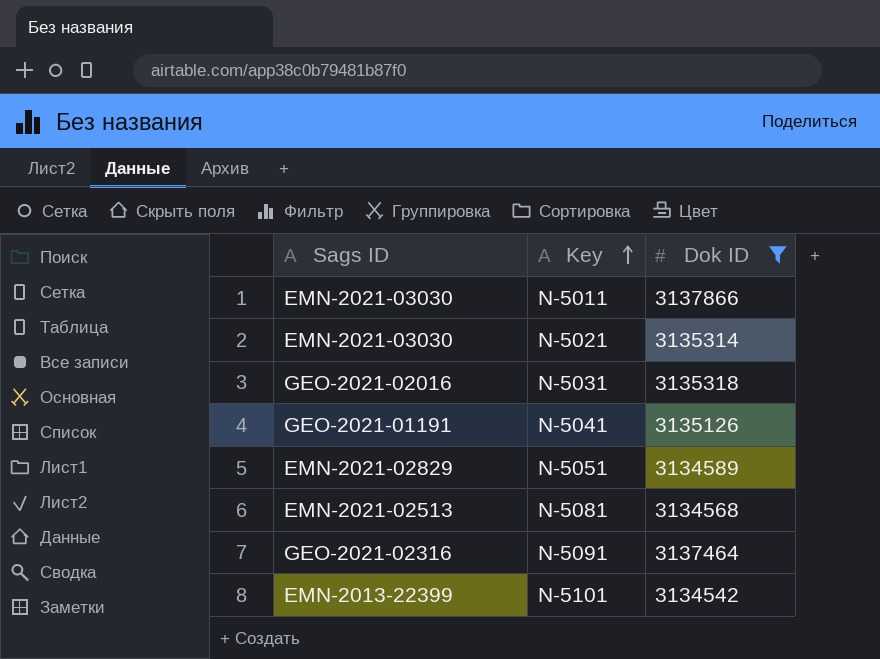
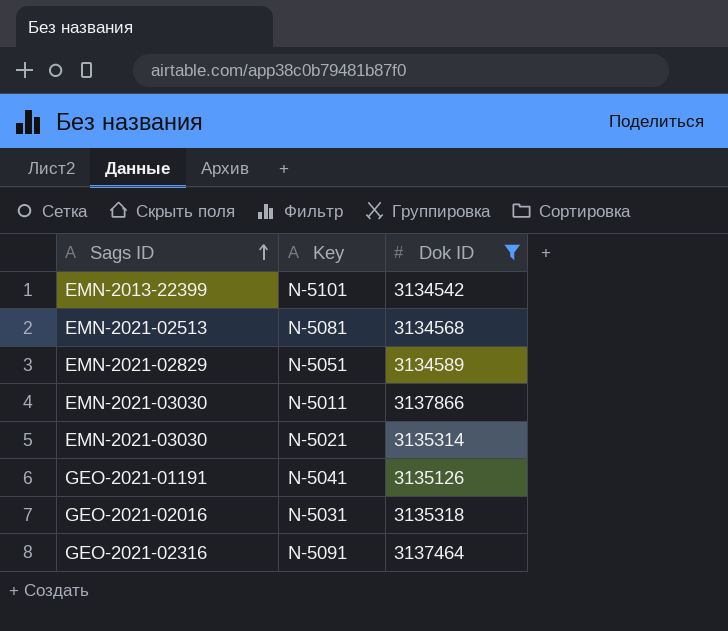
row order: Key ascending -> Sags ID ascending

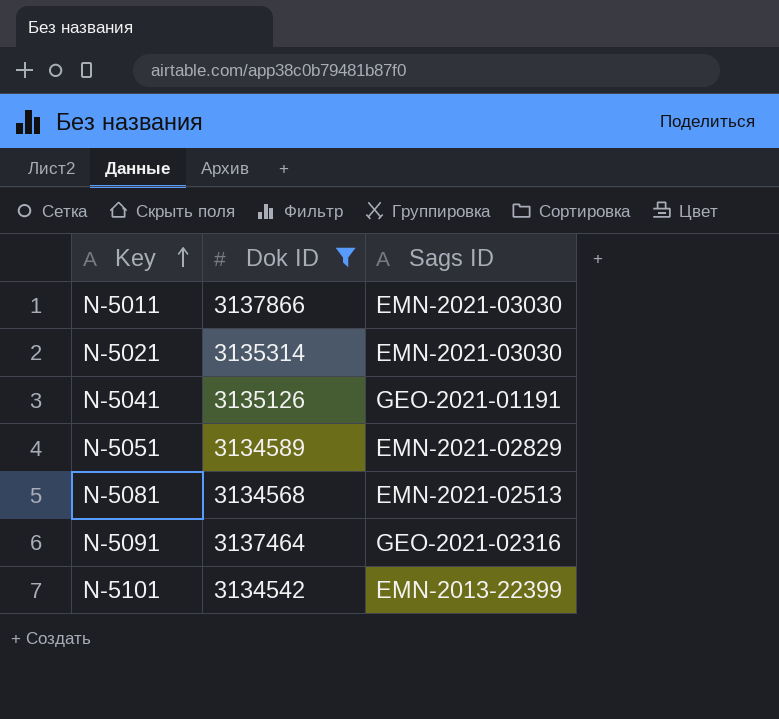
row order: Sags ID ascending -> Key ascending
column Sags ID | position: 1 -> 3
row N-5031: GEO-2021-02016 | 3135318 -> none

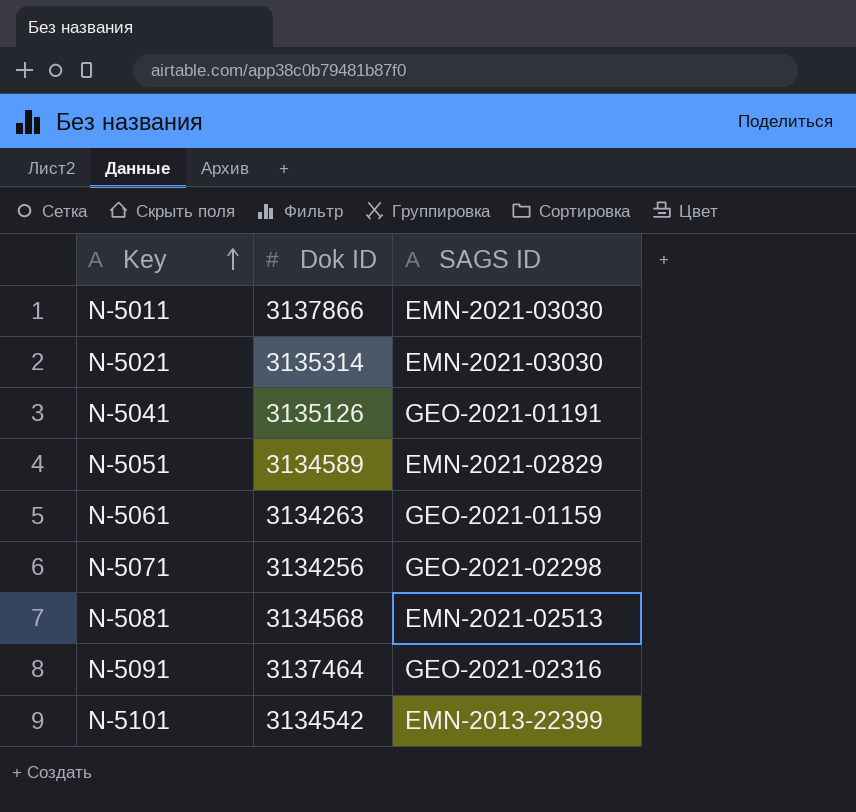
filter: Dok ID >= 3134542 -> none
column name: Sags ID -> SAGS ID

